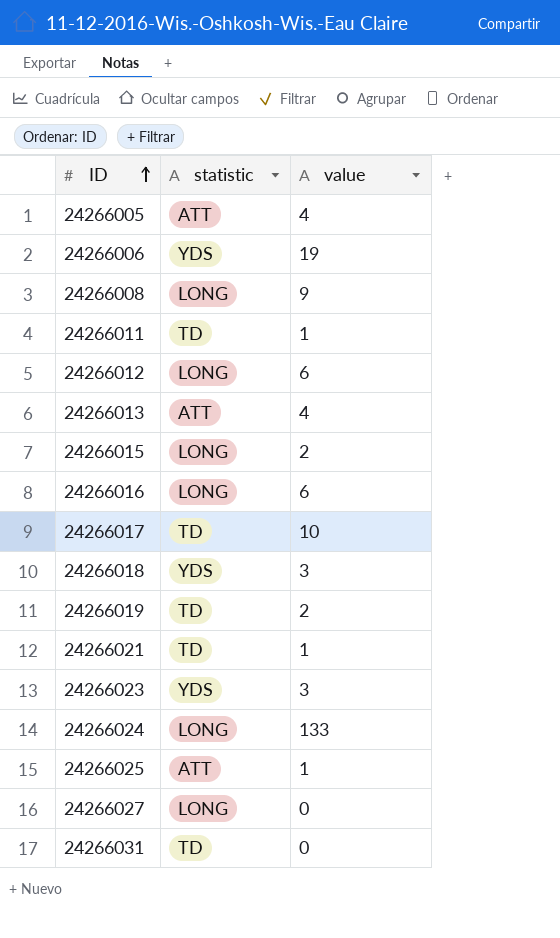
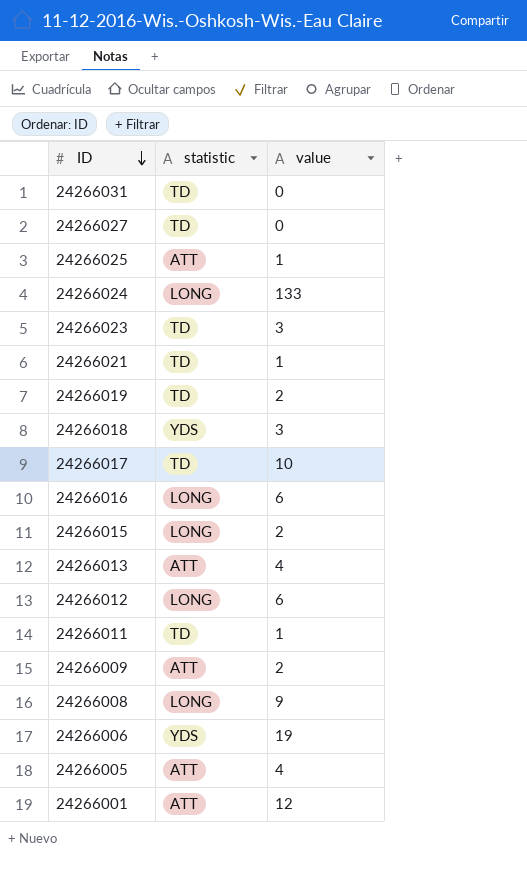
row order: ID ascending -> ID descending
24266027 | statistic: LONG -> TD
24266023 | statistic: YDS -> TD
row 24266009: none -> ATT | 2
row 24266001: none -> ATT | 12

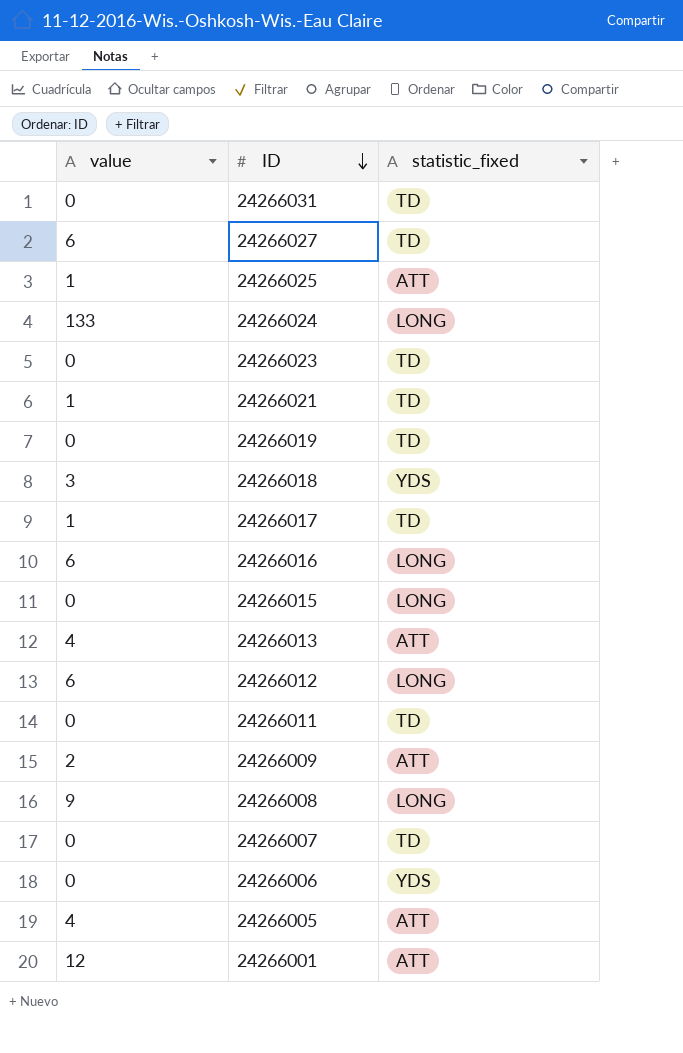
column value | position: 3 -> 1
column name: statistic -> statistic_fixed
24266027 | value: 0 -> 6
24266023 | value: 3 -> 0
24266019 | value: 2 -> 0
24266017 | value: 10 -> 1
24266015 | value: 2 -> 0
24266011 | value: 1 -> 0
row 24266007: none -> 0 | TD
24266006 | value: 19 -> 0

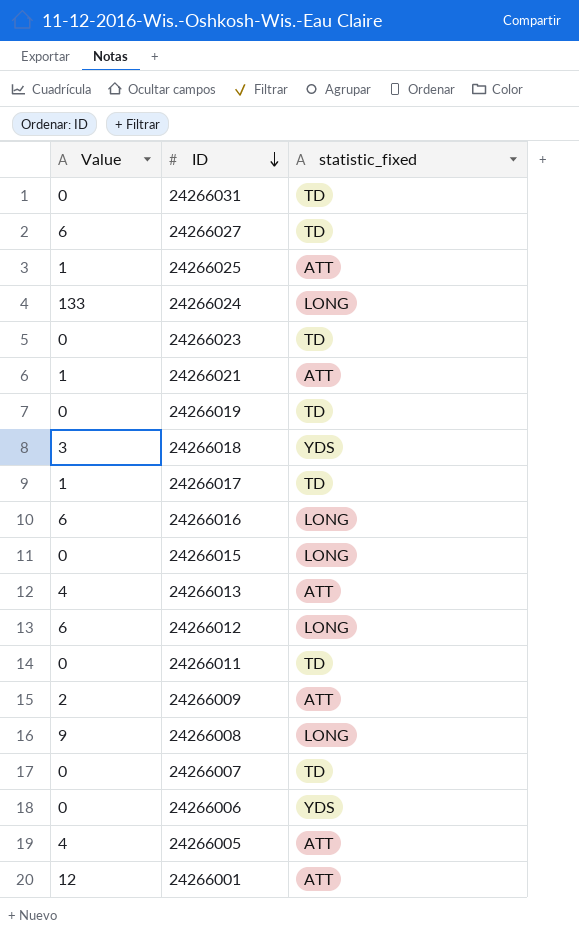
column name: value -> Value
24266021 | statistic_fixed: TD -> ATT

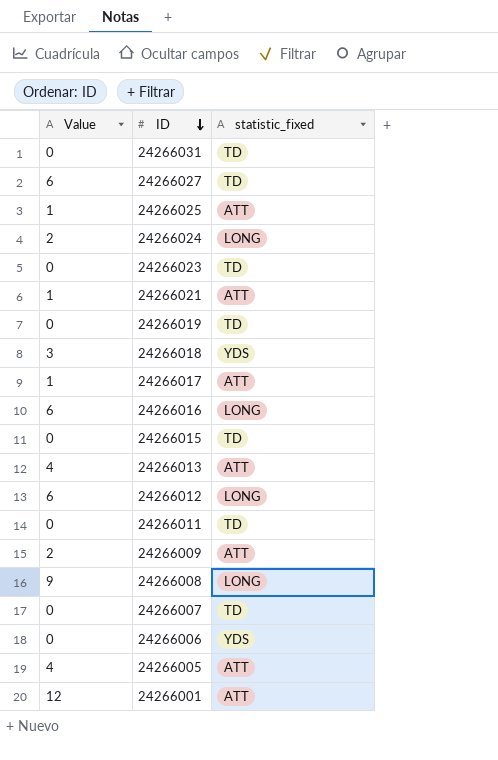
24266024 | Value: 133 -> 2
24266017 | statistic_fixed: TD -> ATT
24266015 | statistic_fixed: LONG -> TD

